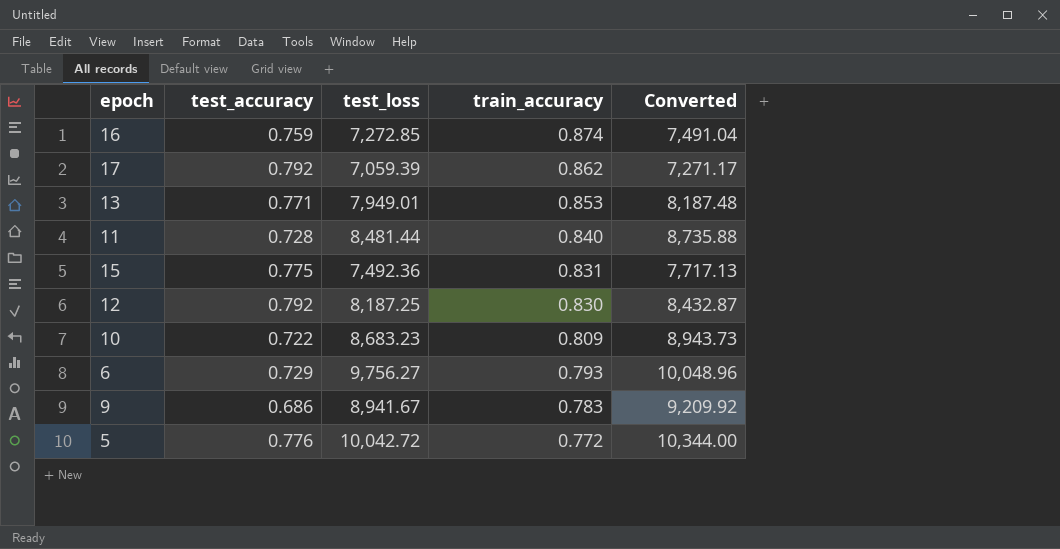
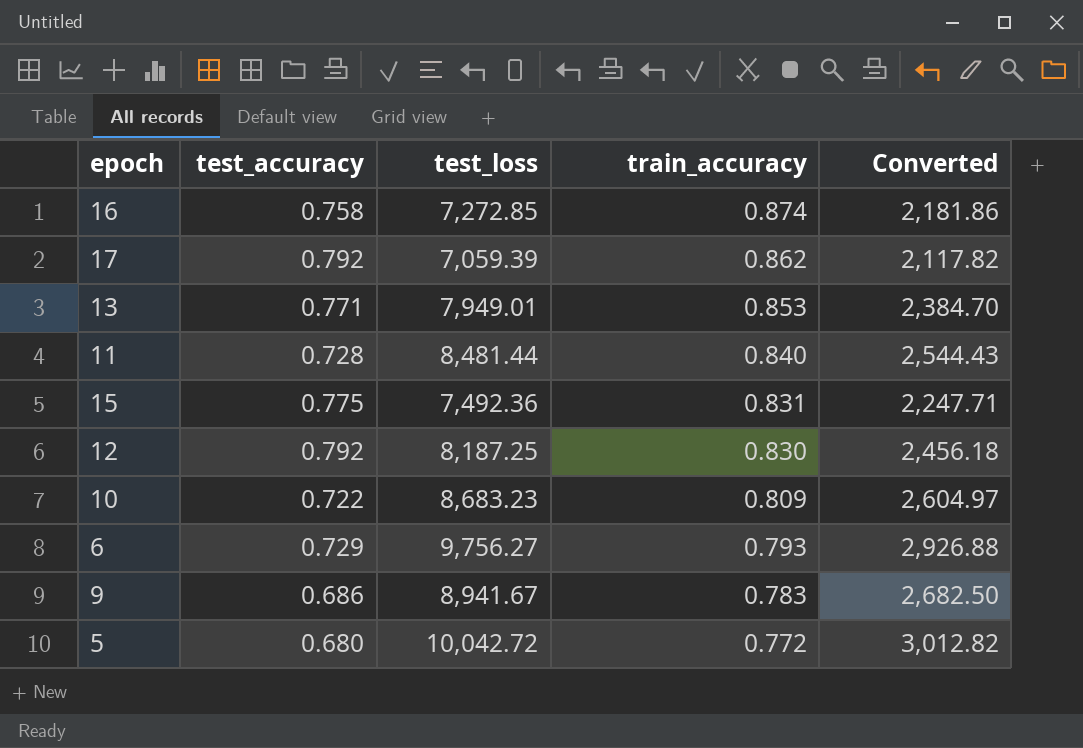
column Converted | formula: [test_loss] * 1.03 -> [test_loss] * 0.3
16 | test_accuracy: 0.759 -> 0.758
5 | test_accuracy: 0.776 -> 0.680

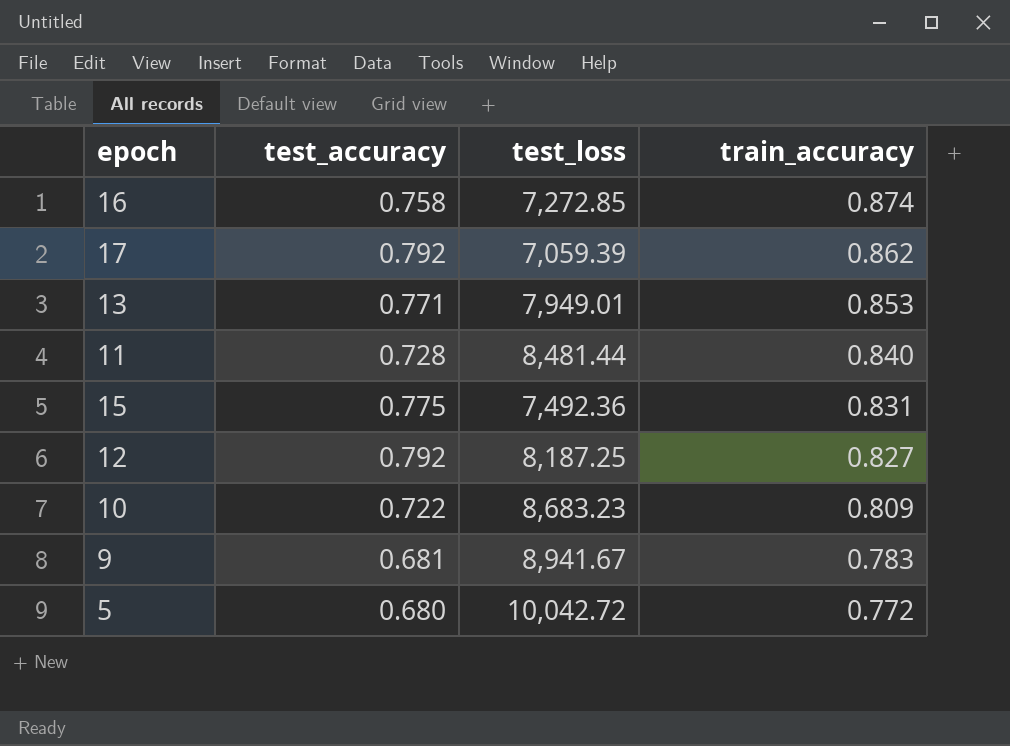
column Converted | formula: [test_loss] * 0.3 -> none
row 6: 0.729 | 9,756.27 | 0.793 | 2,926.88 -> none
12 | train_accuracy: 0.830 -> 0.827
9 | test_accuracy: 0.686 -> 0.681

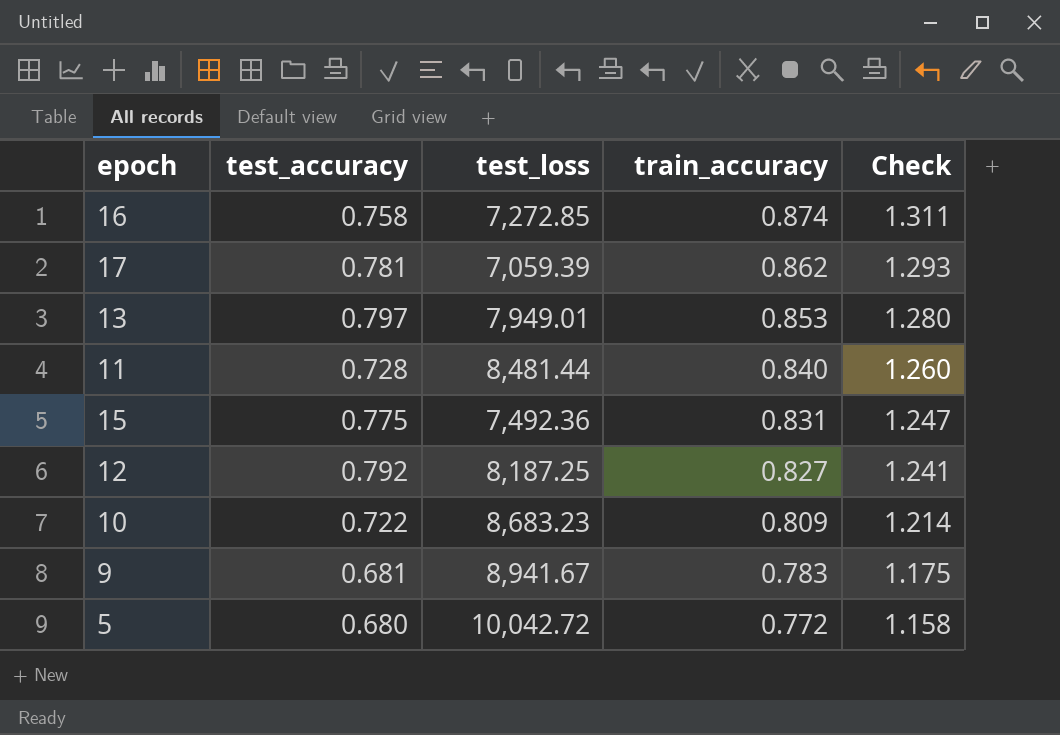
column Check | formula: none -> [train_accuracy] * 1.5
17 | test_accuracy: 0.792 -> 0.781
13 | test_accuracy: 0.771 -> 0.797

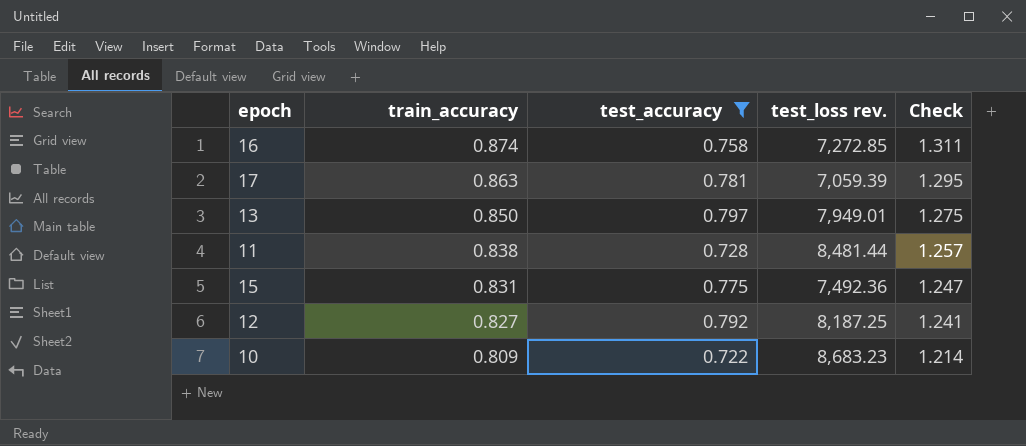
filter: none -> test_accuracy >= 0.722
column train_accuracy | position: 4 -> 2
column name: test_loss -> test_loss rev.
17 | train_accuracy: 0.862 -> 0.863
17 | Check: 1.293 -> 1.295
13 | train_accuracy: 0.853 -> 0.850
13 | Check: 1.280 -> 1.275
11 | train_accuracy: 0.840 -> 0.838
11 | Check: 1.260 -> 1.257

